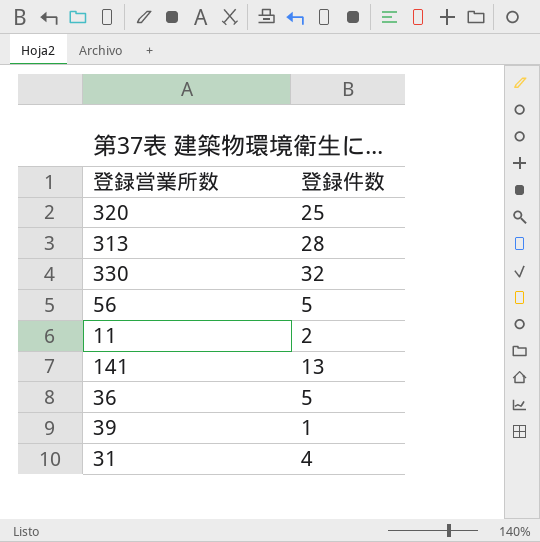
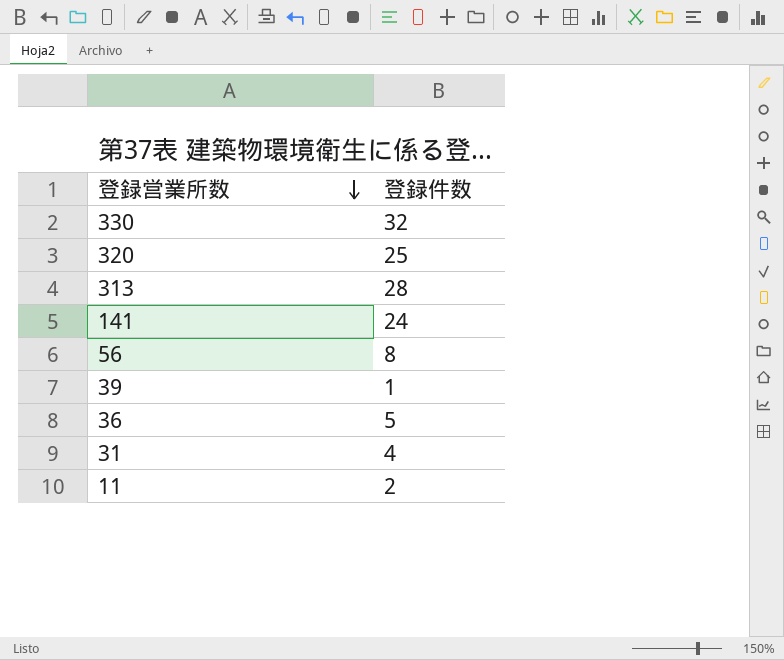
row order: none -> 登録営業所数 descending
141 | 登録件数: 13 -> 24
56 | 登録件数: 5 -> 8

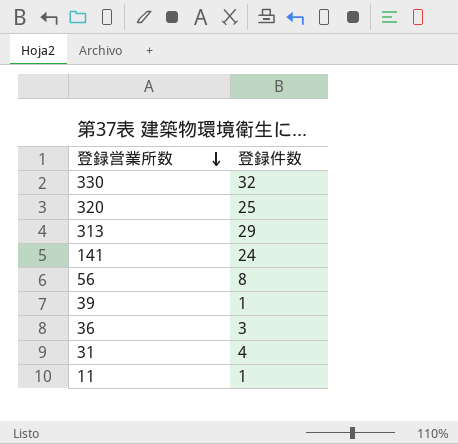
313 | 登録件数: 28 -> 29
36 | 登録件数: 5 -> 3
11 | 登録件数: 2 -> 1

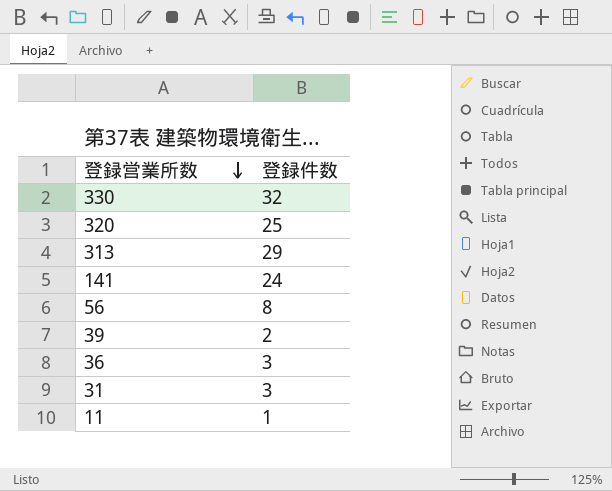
39 | 登録件数: 1 -> 2
31 | 登録件数: 4 -> 3

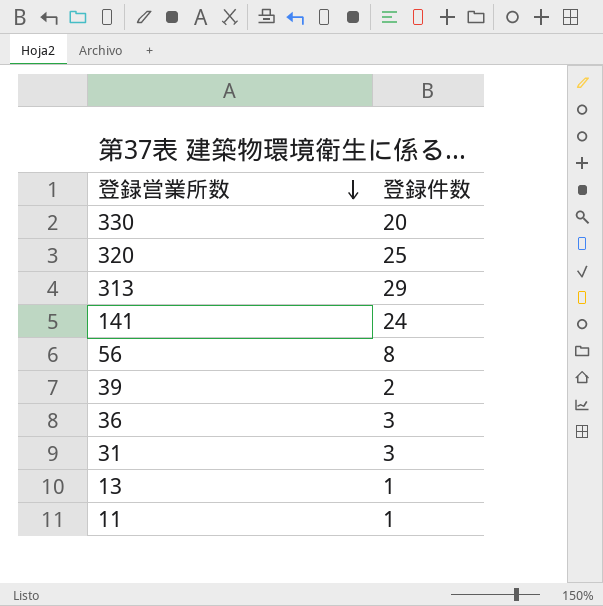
330 | 登録件数: 32 -> 20
row 13: none -> 1

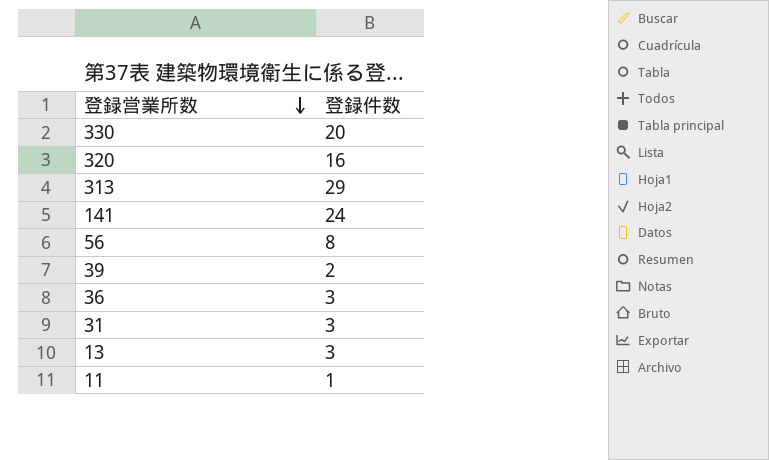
320 | 登録件数: 25 -> 16
13 | 登録件数: 1 -> 3

